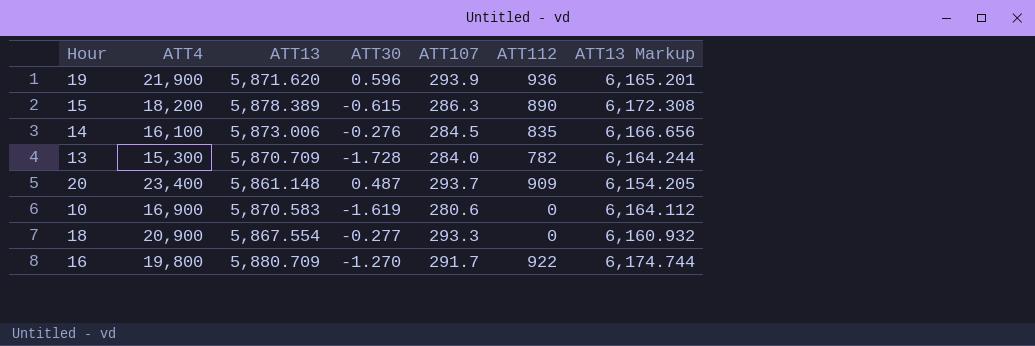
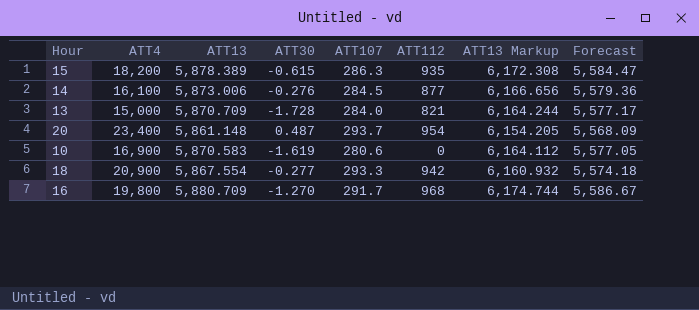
column Forecast | formula: none -> [ATT13] * 0.95
row 19: 21,900 | 5,871.620 | 0.596 | 293.9 | 936 | 6,165.201 -> none
15 | ATT112: 890 -> 935
14 | ATT112: 835 -> 877
13 | ATT4: 15,300 -> 15,000
13 | ATT112: 782 -> 821
20 | ATT112: 909 -> 954
18 | ATT112: 0 -> 942
16 | ATT112: 922 -> 968

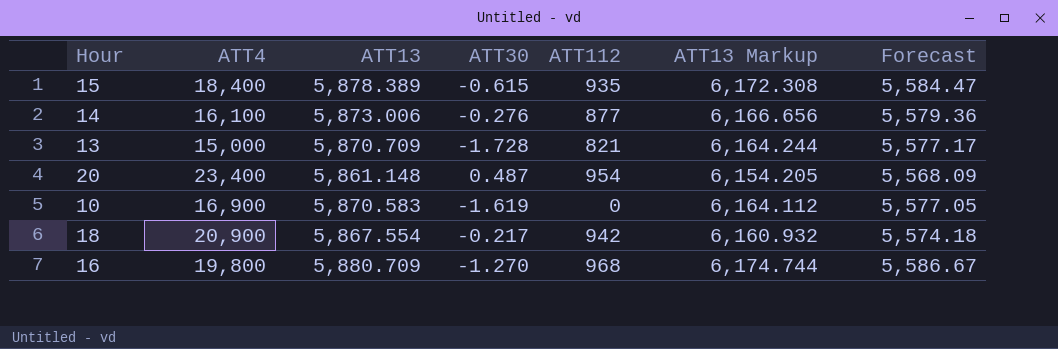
column ATT107 | position: 5 -> none
15 | ATT4: 18,200 -> 18,400
18 | ATT30: -0.277 -> -0.217

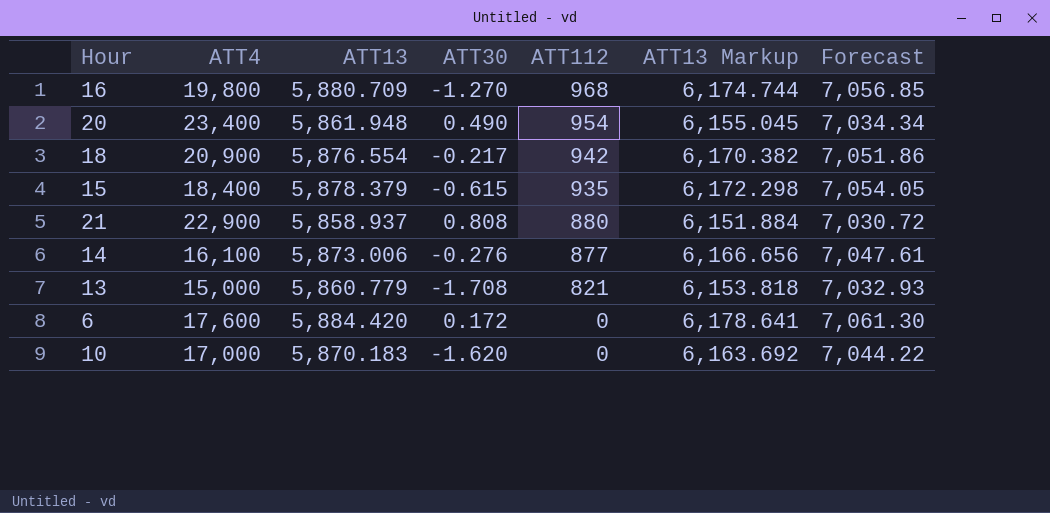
row order: none -> ATT112 descending
column Forecast | formula: [ATT13] * 0.95 -> [ATT13] * 1.2
20 | ATT13: 5,861.148 -> 5,861.948
20 | ATT30: 0.487 -> 0.490
20 | ATT13 Markup: 6,154.205 -> 6,155.045
18 | ATT13: 5,867.554 -> 5,876.554
18 | ATT13 Markup: 6,160.932 -> 6,170.382
15 | ATT13: 5,878.389 -> 5,878.379
15 | ATT13 Markup: 6,172.308 -> 6,172.298
row 21: none -> 22,900 | 5,858.937 | 0.808 | 880 | 6,151.884 | 7,030.72
13 | ATT13: 5,870.709 -> 5,860.779
13 | ATT30: -1.728 -> -1.708
13 | ATT13 Markup: 6,164.244 -> 6,153.818
row 6: none -> 17,600 | 5,884.420 | 0.172 | 0 | 6,178.641 | 7,061.30
10 | ATT4: 16,900 -> 17,000
10 | ATT13: 5,870.583 -> 5,870.183
10 | ATT30: -1.619 -> -1.620
10 | ATT13 Markup: 6,164.112 -> 6,163.692

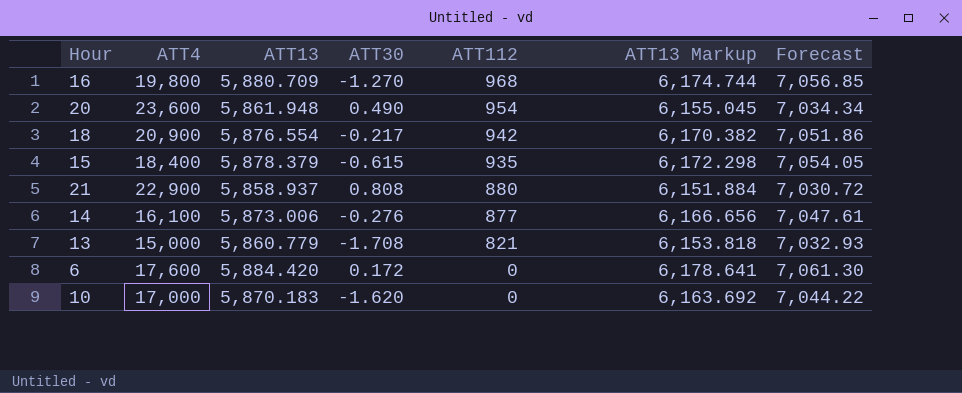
20 | ATT4: 23,400 -> 23,600

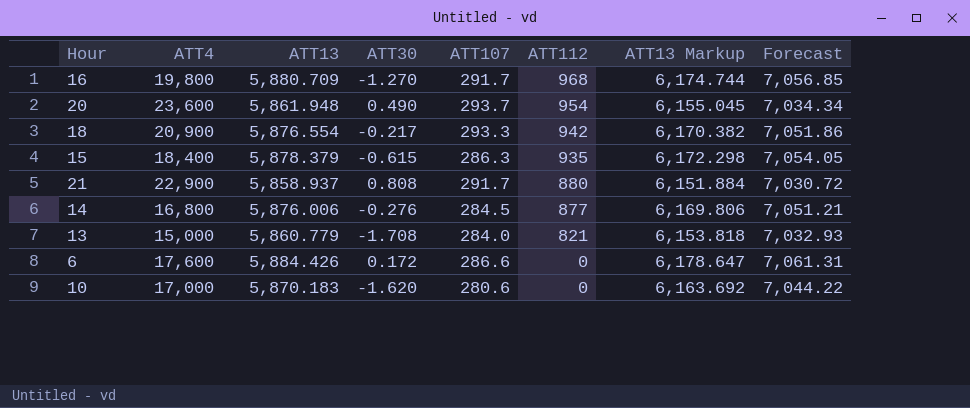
column ATT107 | position: none -> 5
14 | ATT4: 16,100 -> 16,800
14 | ATT13: 5,873.006 -> 5,876.006
14 | ATT13 Markup: 6,166.656 -> 6,169.806
14 | Forecast: 7,047.61 -> 7,051.21
6 | ATT13: 5,884.420 -> 5,884.426
6 | ATT13 Markup: 6,178.641 -> 6,178.647
6 | Forecast: 7,061.30 -> 7,061.31

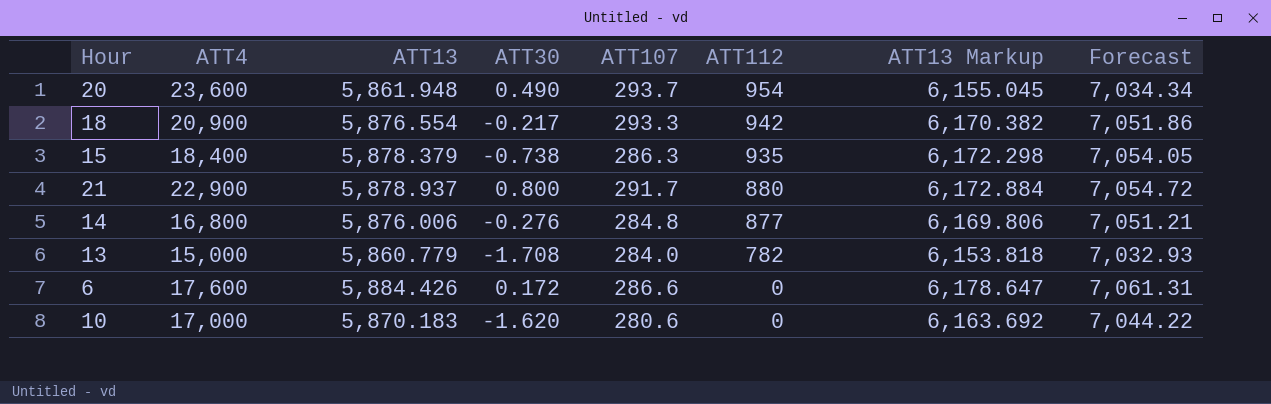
row 16: 19,800 | 5,880.709 | -1.270 | 291.7 | 968 | 6,174.744 | 7,056.85 -> none
15 | ATT30: -0.615 -> -0.738
21 | ATT13: 5,858.937 -> 5,878.937
21 | ATT30: 0.808 -> 0.800
21 | ATT13 Markup: 6,151.884 -> 6,172.884
21 | Forecast: 7,030.72 -> 7,054.72
14 | ATT107: 284.5 -> 284.8
13 | ATT112: 821 -> 782

